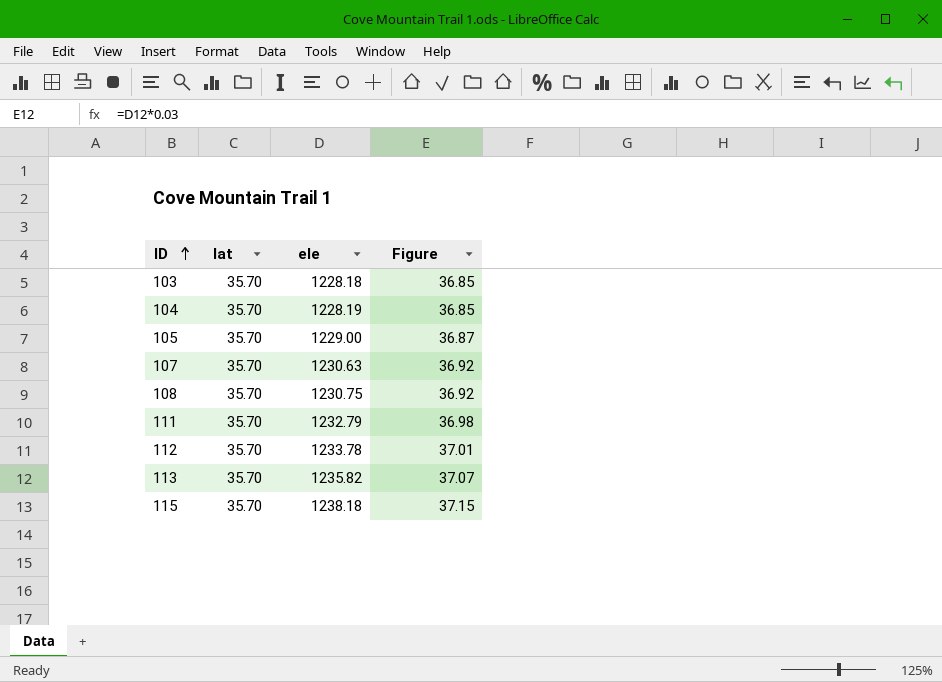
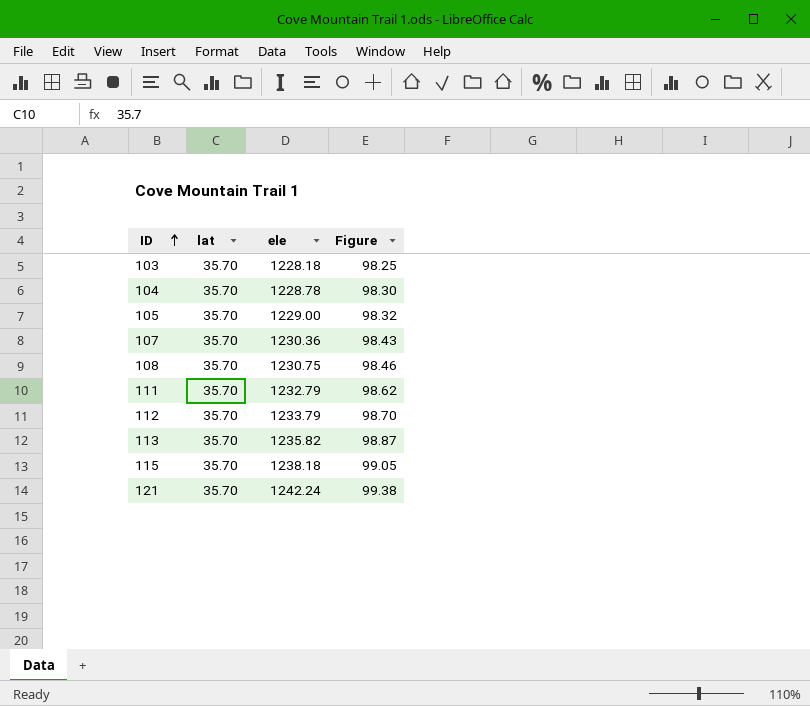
column Figure | formula: [ele] * 0.03 -> [ele] * 0.08
104 | ele: 1228.19 -> 1228.78
107 | ele: 1230.63 -> 1230.36
112 | ele: 1233.78 -> 1233.79
row 121: none -> 35.70 | 1242.24 | 99.38

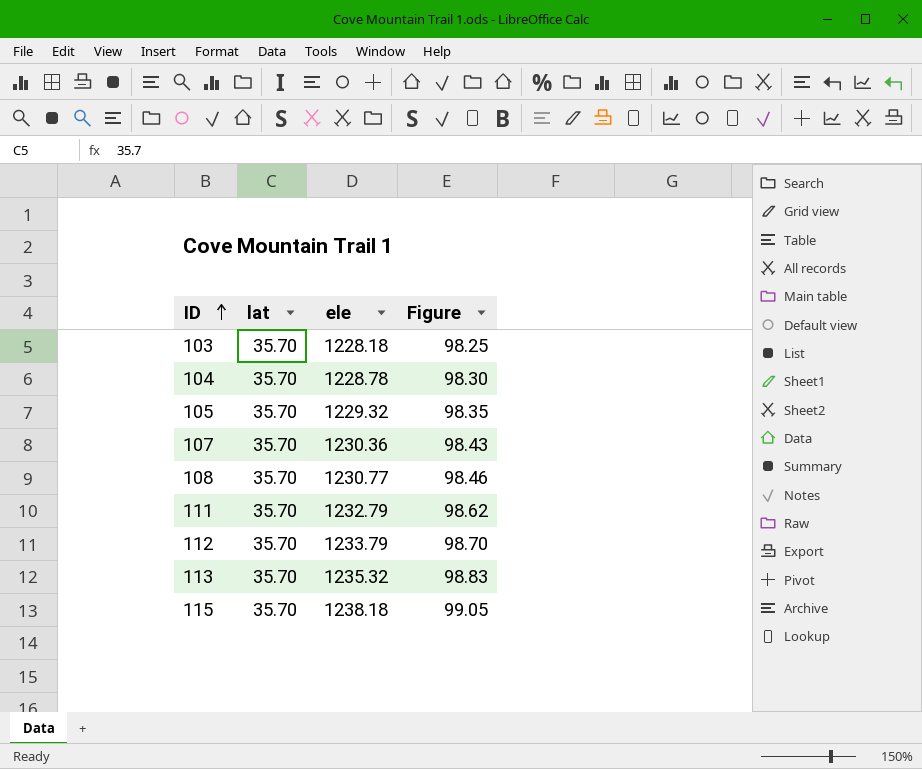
row 121: 35.70 | 1242.24 | 99.38 -> none
105 | ele: 1229.00 -> 1229.32
105 | Figure: 98.32 -> 98.35
108 | ele: 1230.75 -> 1230.77
113 | ele: 1235.82 -> 1235.32
113 | Figure: 98.87 -> 98.83

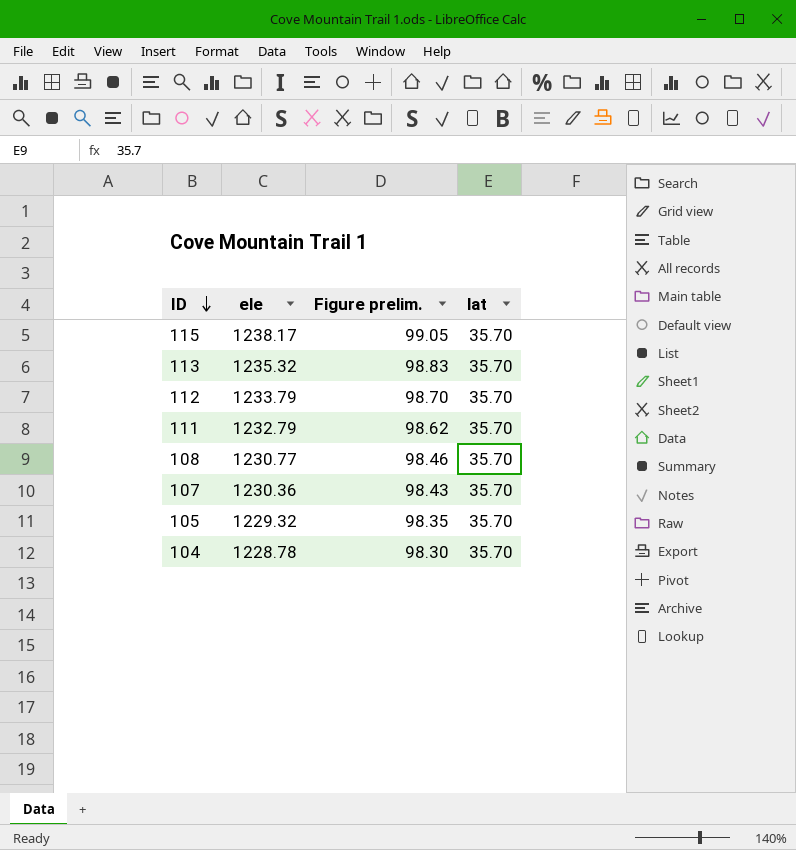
row order: ID ascending -> ID descending
column name: Figure -> Figure prelim.
column lat | position: 2 -> 4
row 103: 35.70 | 1228.18 | 98.25 -> none
115 | ele: 1238.18 -> 1238.17

